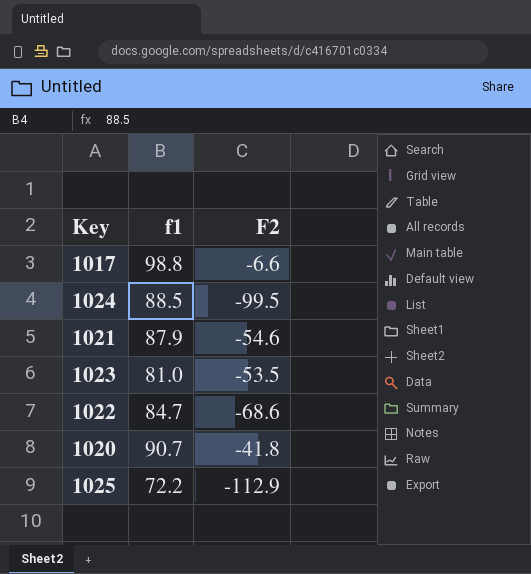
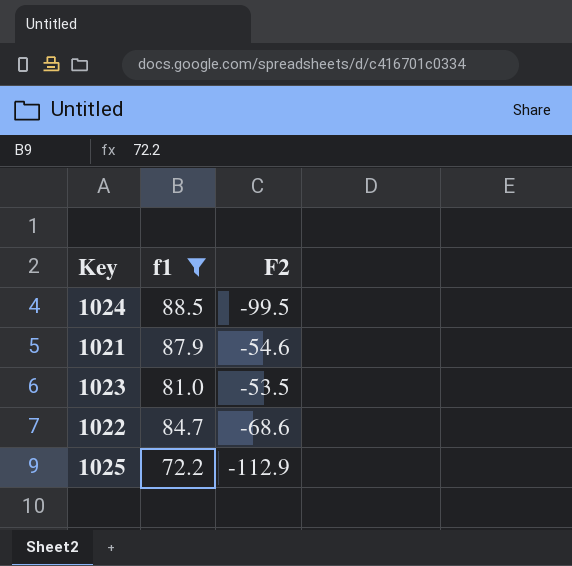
filter: none -> f1 <= 88.5

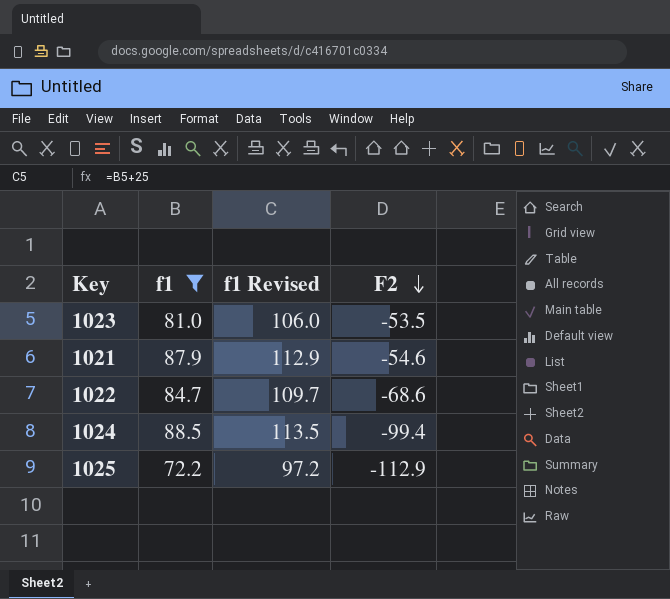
row order: none -> F2 descending
column f1 Revised | formula: none -> [f1] + 25
1024 | F2: -99.5 -> -99.4

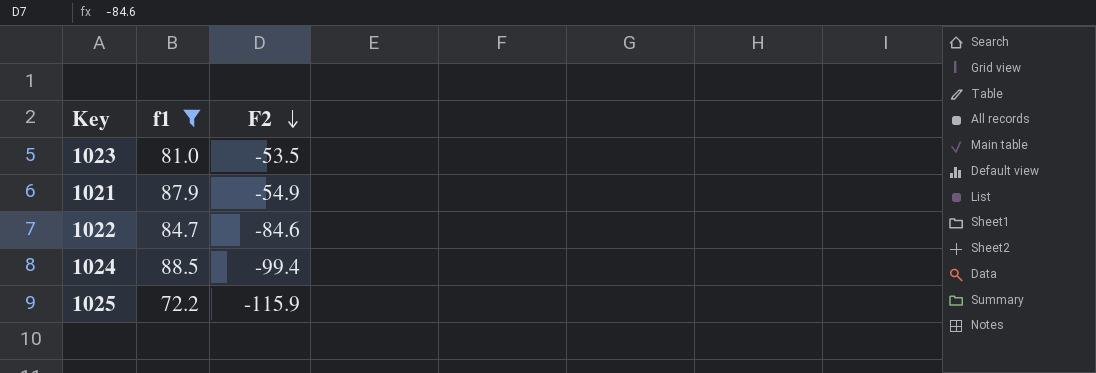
column f1 Revised | formula: [f1] + 25 -> none
1021 | F2: -54.6 -> -54.9
1022 | F2: -68.6 -> -84.6
1025 | F2: -112.9 -> -115.9

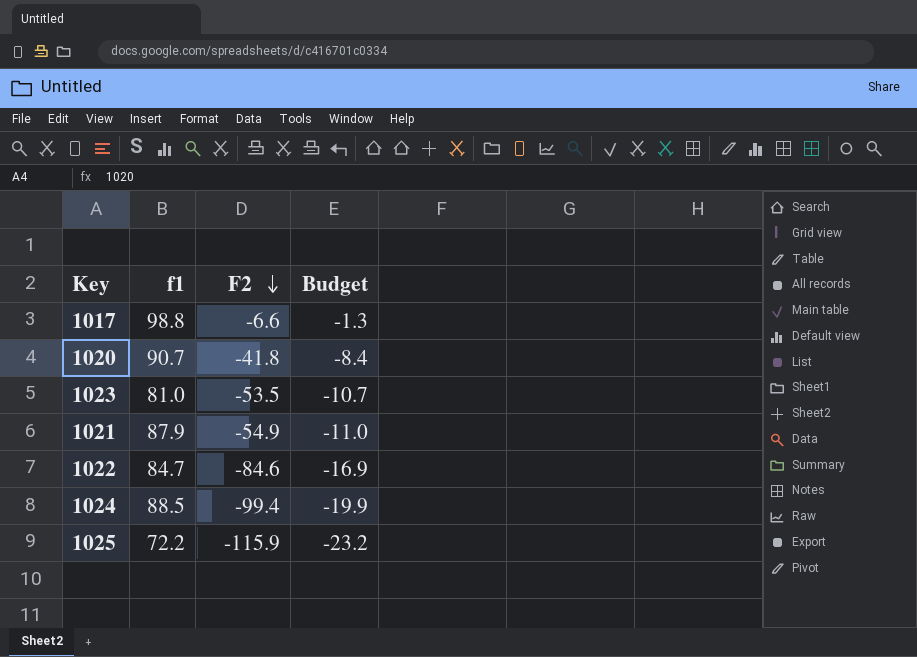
filter: f1 <= 88.5 -> none
column Budget | formula: none -> [F2] * 0.2

